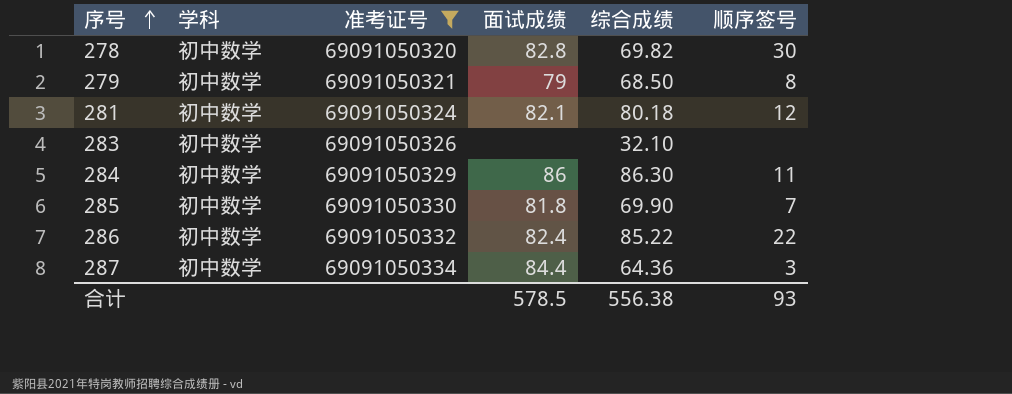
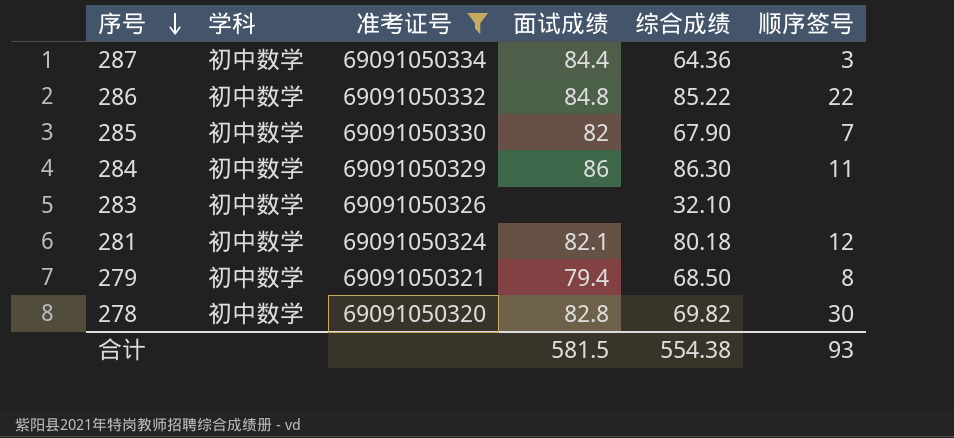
row order: 序号 ascending -> 序号 descending
286 | 面试成绩: 82.4 -> 84.8
285 | 面试成绩: 81.8 -> 82
285 | 综合成绩: 69.90 -> 67.90
279 | 面试成绩: 79 -> 79.4
合计 | 面试成绩: 578.5 -> 581.5
合计 | 综合成绩: 556.38 -> 554.38

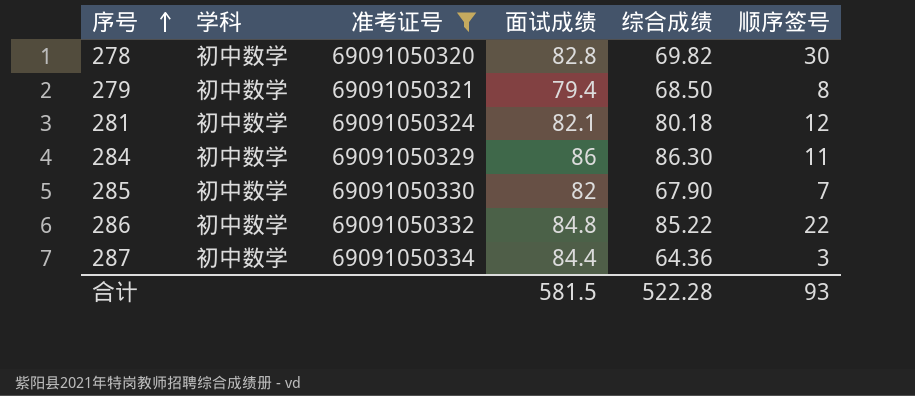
row order: 序号 descending -> 序号 ascending
row 283: 初中数学 | 69091050326 | none | 32.10 | none -> none
合计 | 综合成绩: 554.38 -> 522.28

